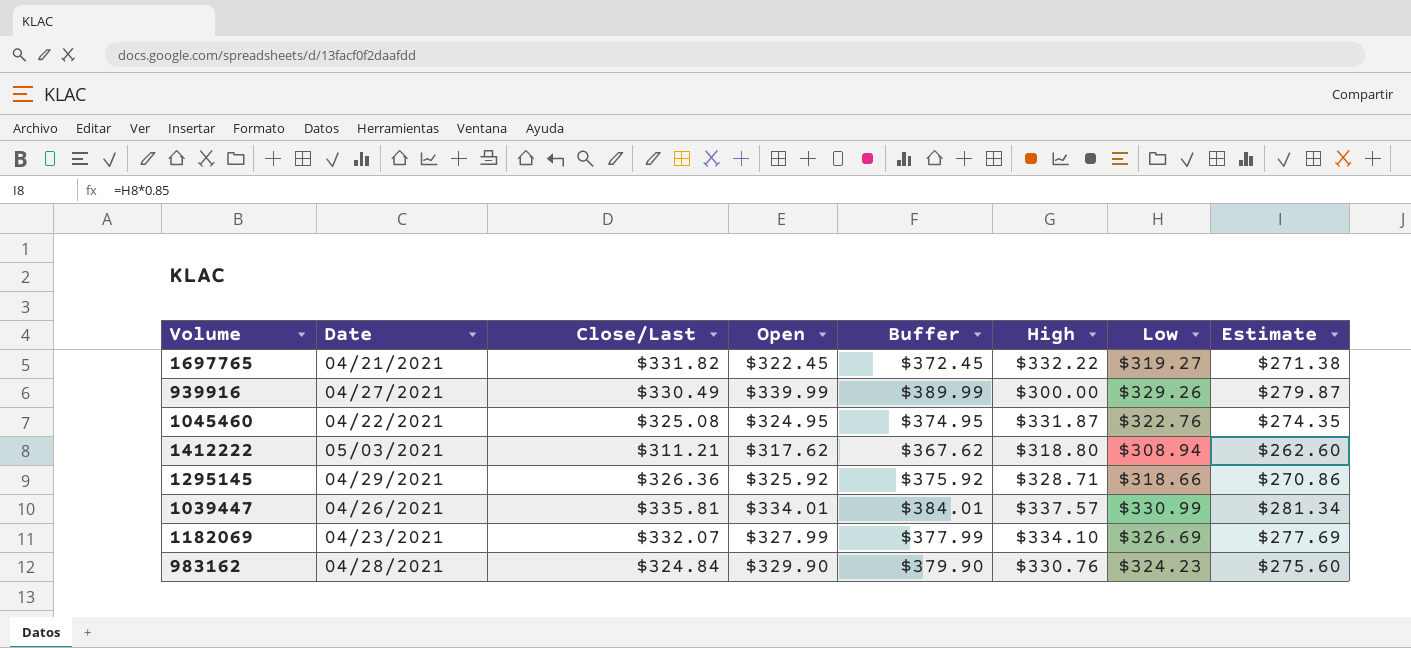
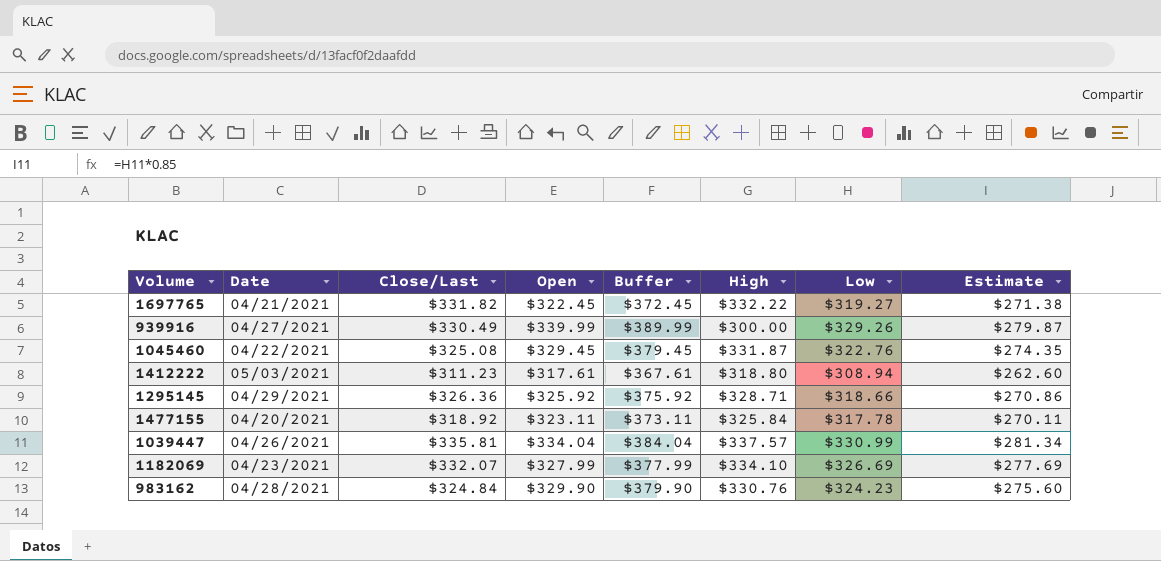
1045460 | Open: $324.95 -> $329.45
1045460 | Buffer: $374.95 -> $379.45
1412222 | Close/Last: $311.21 -> $311.23
1412222 | Open: $317.62 -> $317.61
1412222 | Buffer: $367.62 -> $367.61
row 1477155: none -> 04/20/2021 | $318.92 | $323.11 | $373.11 | $325.84 | $317.78 | $270.11
1039447 | Open: $334.01 -> $334.04
1039447 | Buffer: $384.01 -> $384.04

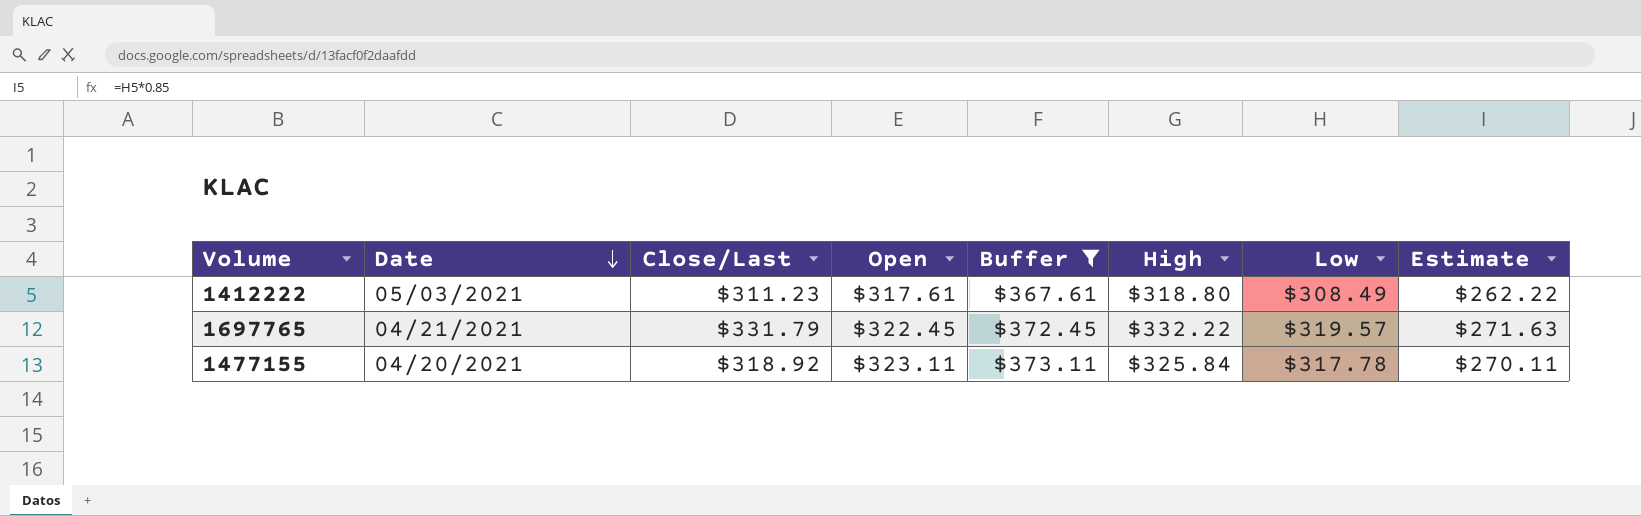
filter: none -> Buffer <= $373.11
row order: none -> Date descending
1412222 | Low: $308.94 -> $308.49
1412222 | Estimate: $262.60 -> $262.22
1697765 | Close/Last: $331.82 -> $331.79
1697765 | Low: $319.27 -> $319.57
1697765 | Estimate: $271.38 -> $271.63

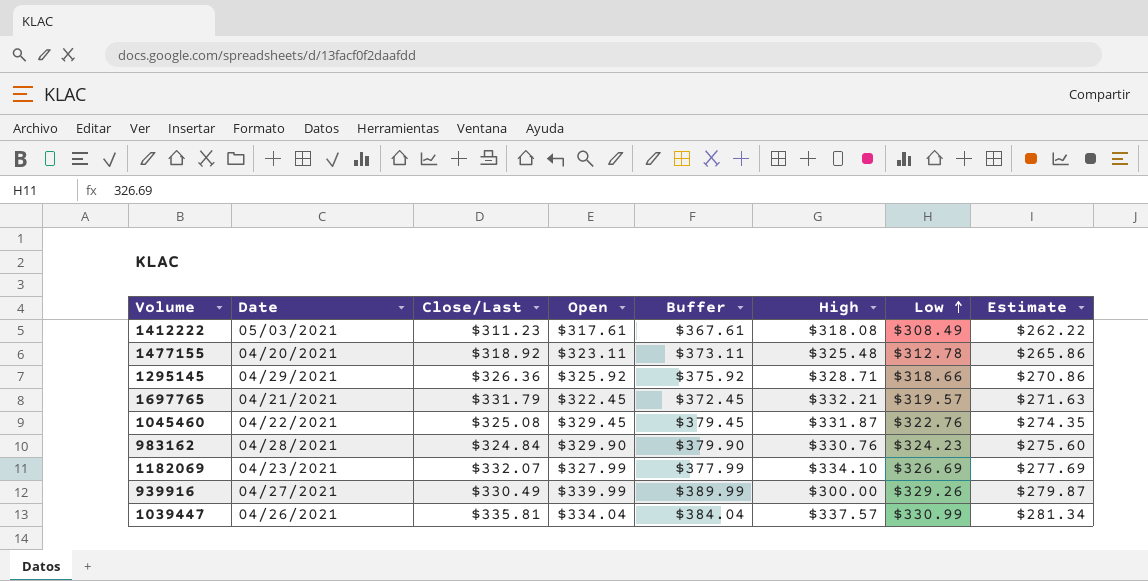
filter: Buffer <= $373.11 -> none
row order: Date descending -> Low ascending
1412222 | High: $318.80 -> $318.08
1477155 | High: $325.84 -> $325.48
1477155 | Low: $317.78 -> $312.78
1477155 | Estimate: $270.11 -> $265.86
1697765 | High: $332.22 -> $332.21

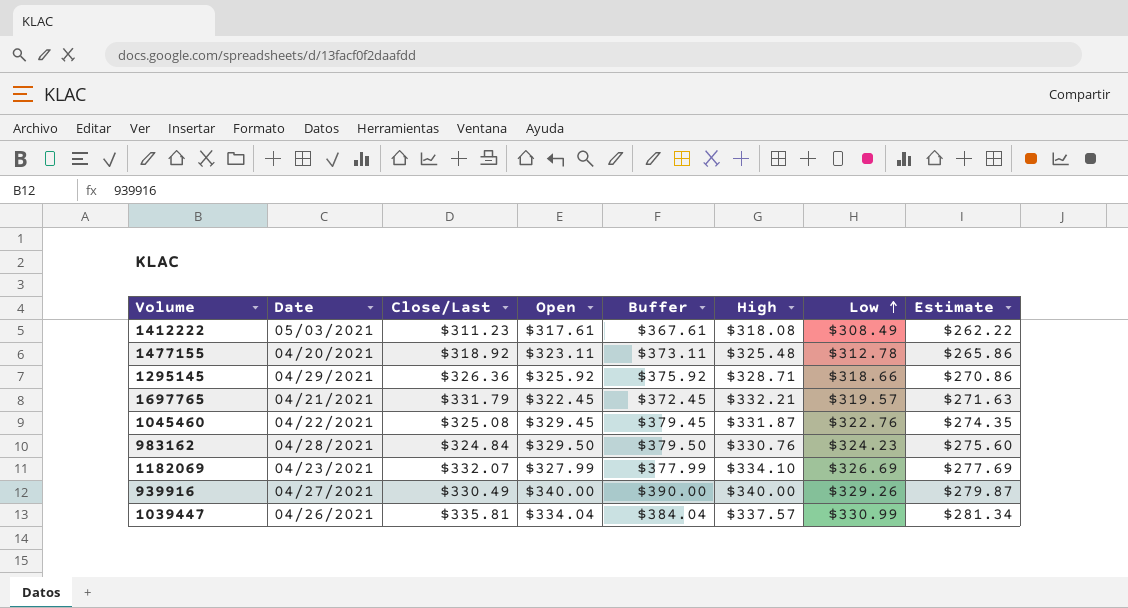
983162 | Open: $329.90 -> $329.50
983162 | Buffer: $379.90 -> $379.50
939916 | Open: $339.99 -> $340.00
939916 | Buffer: $389.99 -> $390.00
939916 | High: $300.00 -> $340.00

